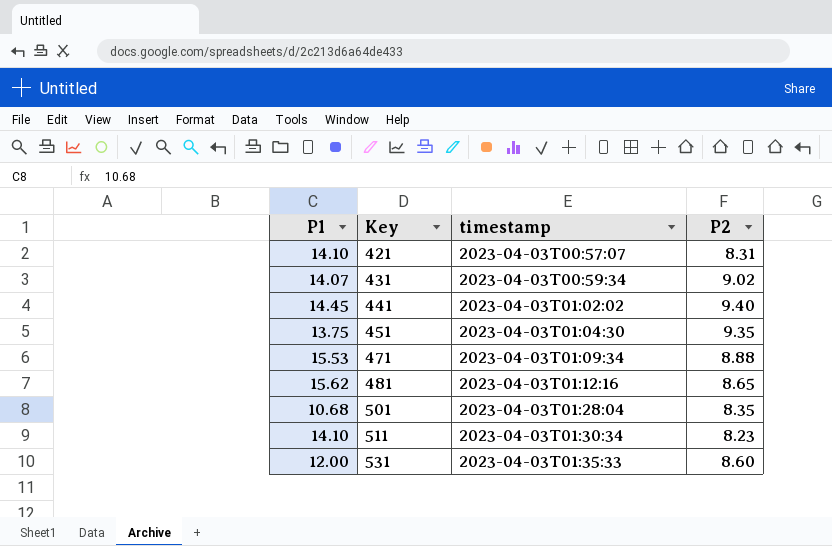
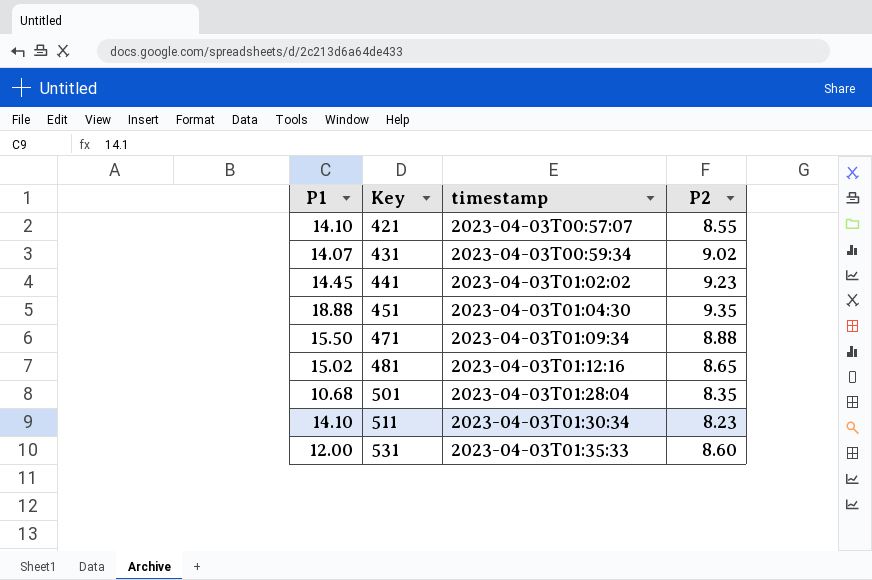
421 | P2: 8.31 -> 8.55
441 | P2: 9.40 -> 9.23
451 | P1: 13.75 -> 18.88
471 | P1: 15.53 -> 15.50
481 | P1: 15.62 -> 15.02

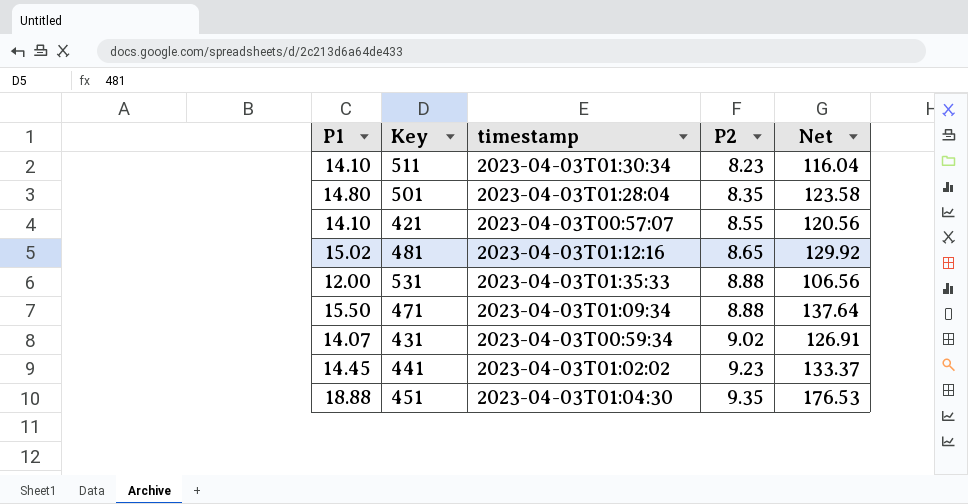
row order: Key ascending -> P2 ascending
column Net | formula: none -> [P1] * [P2]
501 | P1: 10.68 -> 14.80
531 | P2: 8.60 -> 8.88

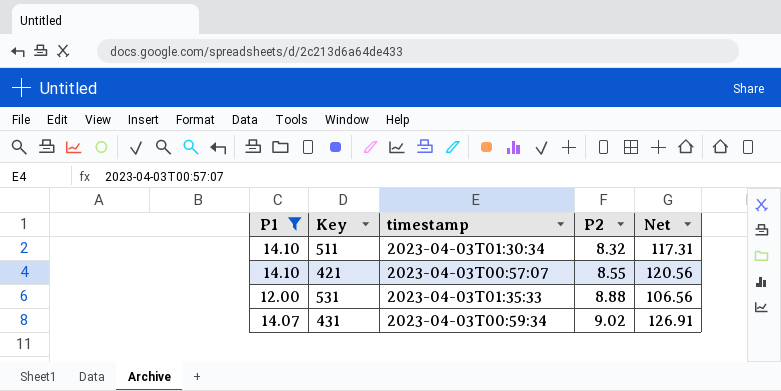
filter: none -> P1 <= 14.10
511 | P2: 8.23 -> 8.32
511 | Net: 116.04 -> 117.31

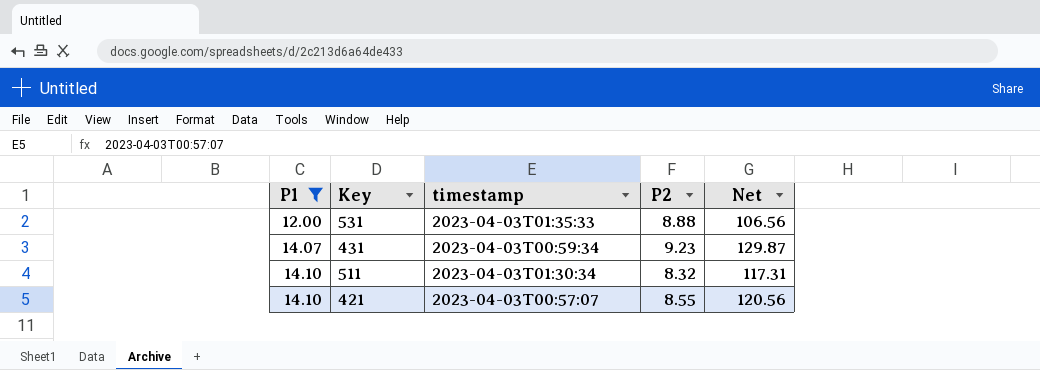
row order: P2 ascending -> P1 ascending
431 | P2: 9.02 -> 9.23
431 | Net: 126.91 -> 129.87

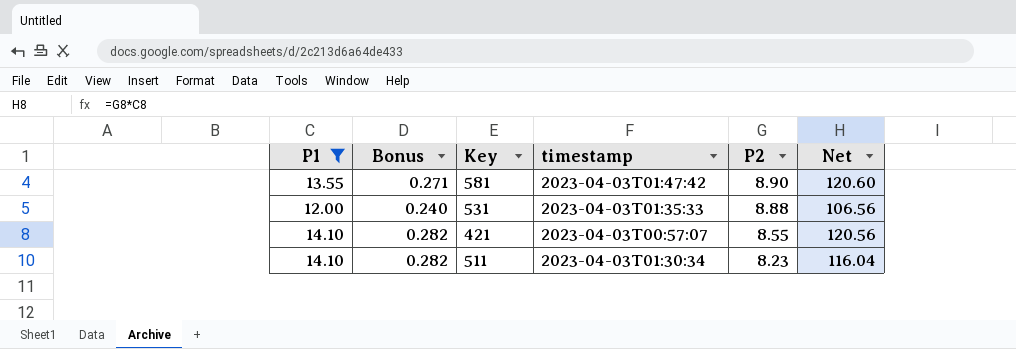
row order: P1 ascending -> P2 descending
column Bonus | formula: none -> [P1] * 0.02
row 431: 14.07 | 2023-04-03T00:59:34 | 9.23 | 129.87 -> none
row 581: none -> 13.55 | 0.271 | 2023-04-03T01:47:42 | 8.90 | 120.60
511 | P2: 8.32 -> 8.23
511 | Net: 117.31 -> 116.04

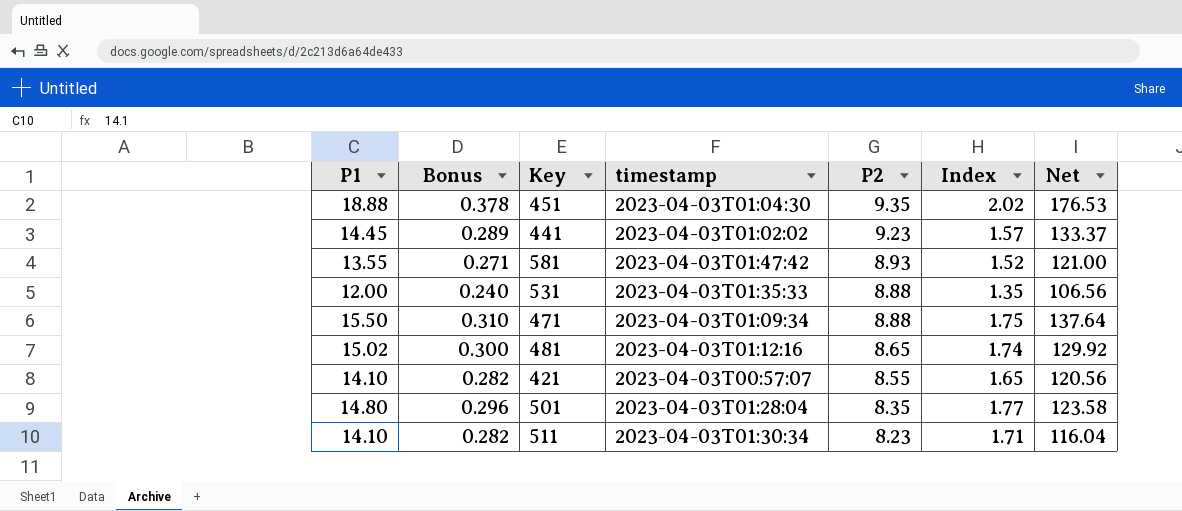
filter: P1 <= 14.10 -> none
column Index | formula: none -> [P1] / [P2]
581 | P2: 8.90 -> 8.93
581 | Net: 120.60 -> 121.00

